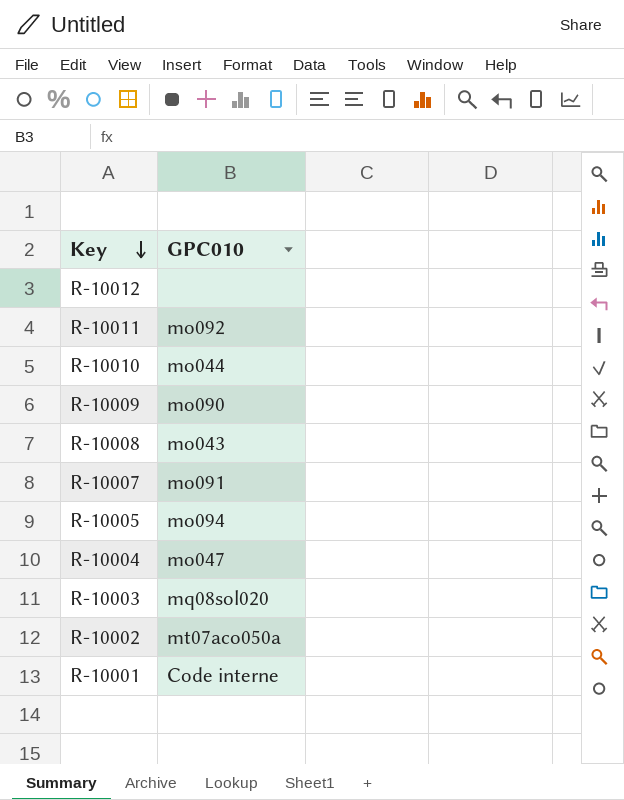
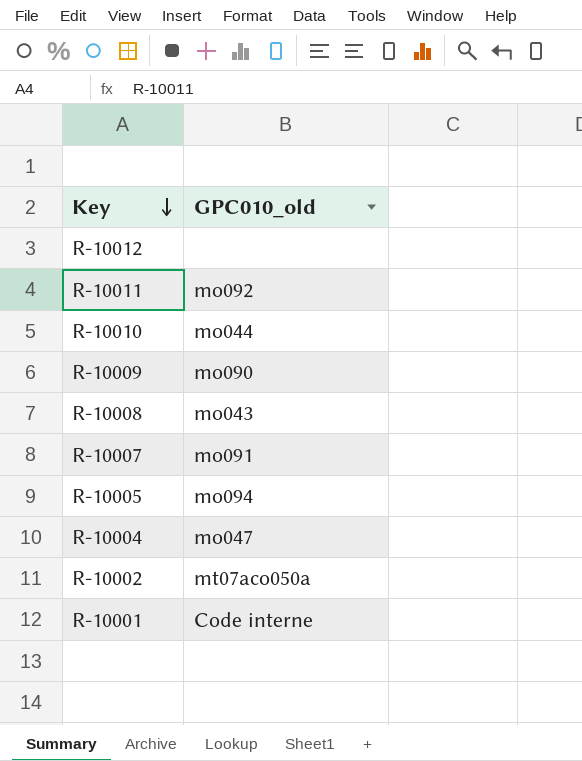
column name: GPC010 -> GPC010_old
row R-10003: mq08sol020 -> none

